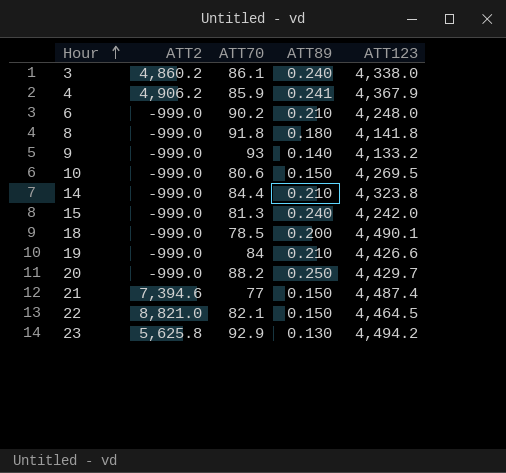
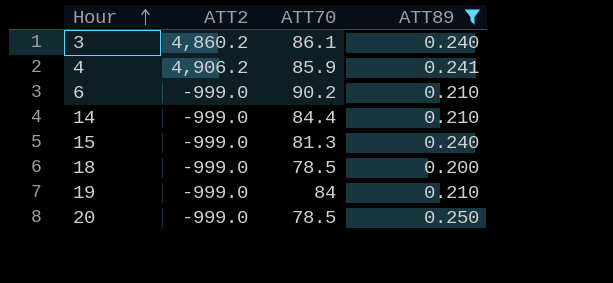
filter: none -> ATT89 >= 0.200
column ATT123 | position: 5 -> none
20 | ATT70: 88.2 -> 78.5

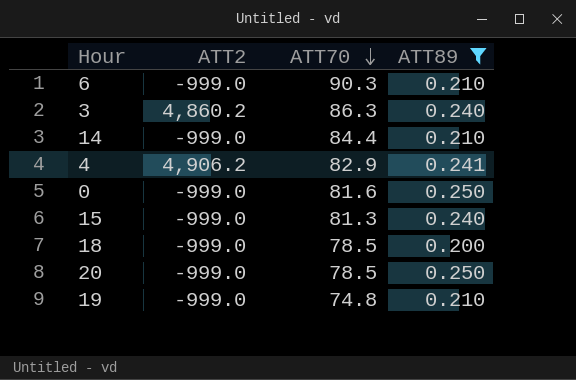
row order: Hour ascending -> ATT70 descending
6 | ATT70: 90.2 -> 90.3
3 | ATT70: 86.1 -> 86.3
4 | ATT70: 85.9 -> 82.9
row 0: none -> -999.0 | 81.6 | 0.250
19 | ATT70: 84 -> 74.8

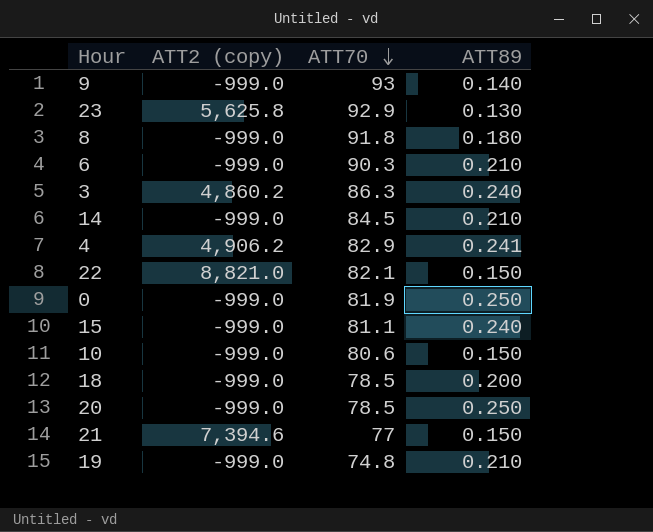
filter: ATT89 >= 0.200 -> none
column name: ATT2 -> ATT2 (copy)
14 | ATT70: 84.4 -> 84.5
0 | ATT70: 81.6 -> 81.9
15 | ATT70: 81.3 -> 81.1

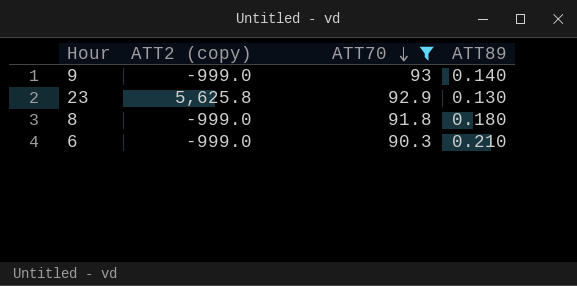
filter: none -> ATT70 >= 90.3

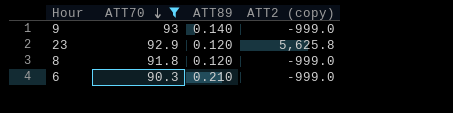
column ATT2 (copy) | position: 2 -> 4
23 | ATT89: 0.130 -> 0.120
8 | ATT89: 0.180 -> 0.120

